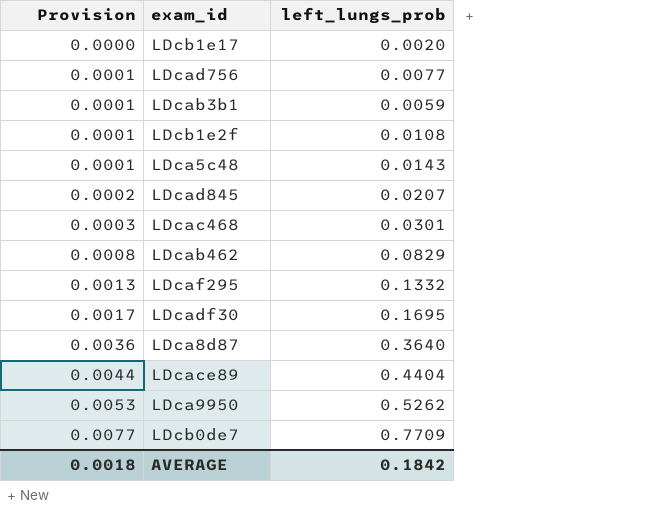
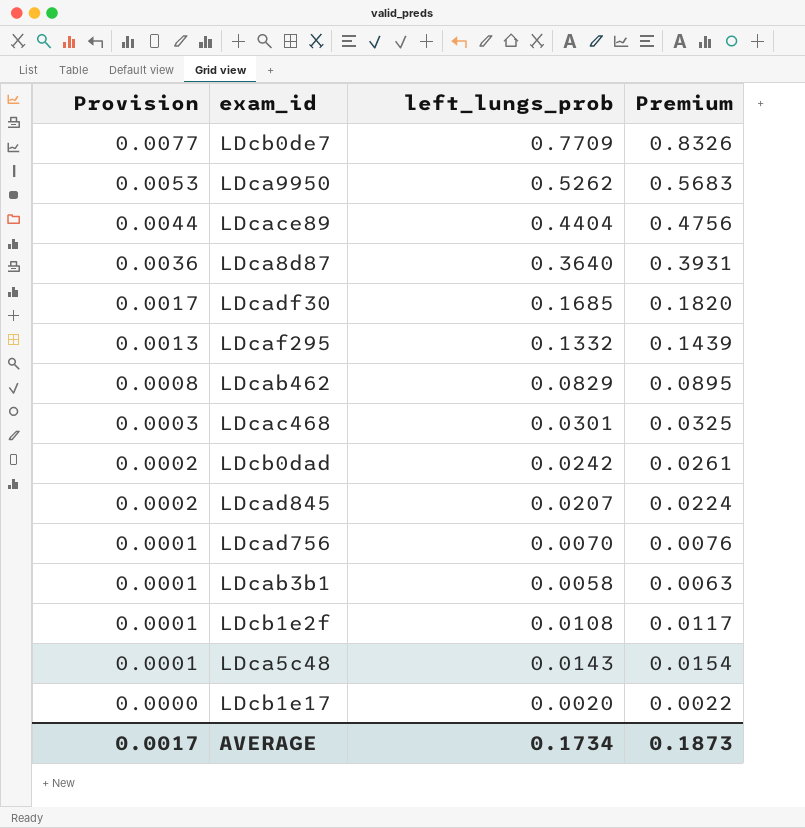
row order: Provision ascending -> Provision descending
column Premium | formula: none -> [left_lungs_prob] * 1.08
LDcadf30 | left_lungs_prob: 0.1695 -> 0.1685
row LDcb0dad: none -> 0.0002 | 0.0242 | 0.0261
LDcad756 | left_lungs_prob: 0.0077 -> 0.0070
LDcab3b1 | left_lungs_prob: 0.0059 -> 0.0058
AVERAGE | Provision: 0.0018 -> 0.0017
AVERAGE | left_lungs_prob: 0.1842 -> 0.1734

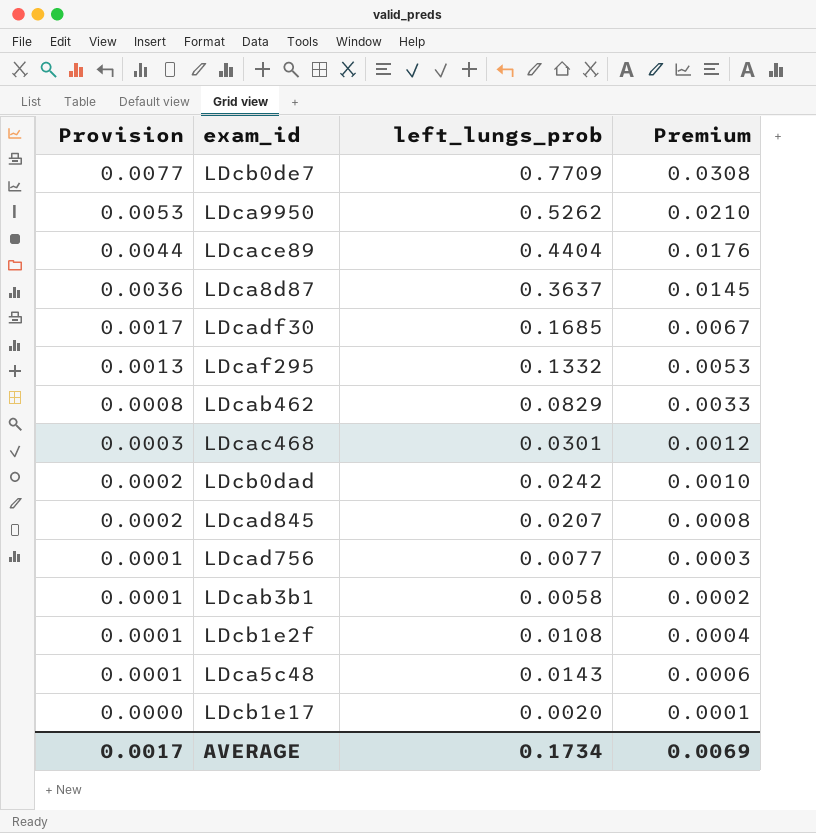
column Premium | formula: [left_lungs_prob] * 1.08 -> [left_lungs_prob] * 0.04
LDca8d87 | left_lungs_prob: 0.3640 -> 0.3637
LDcad756 | left_lungs_prob: 0.0070 -> 0.0077
AVERAGE | Premium: 0.1873 -> 0.0069

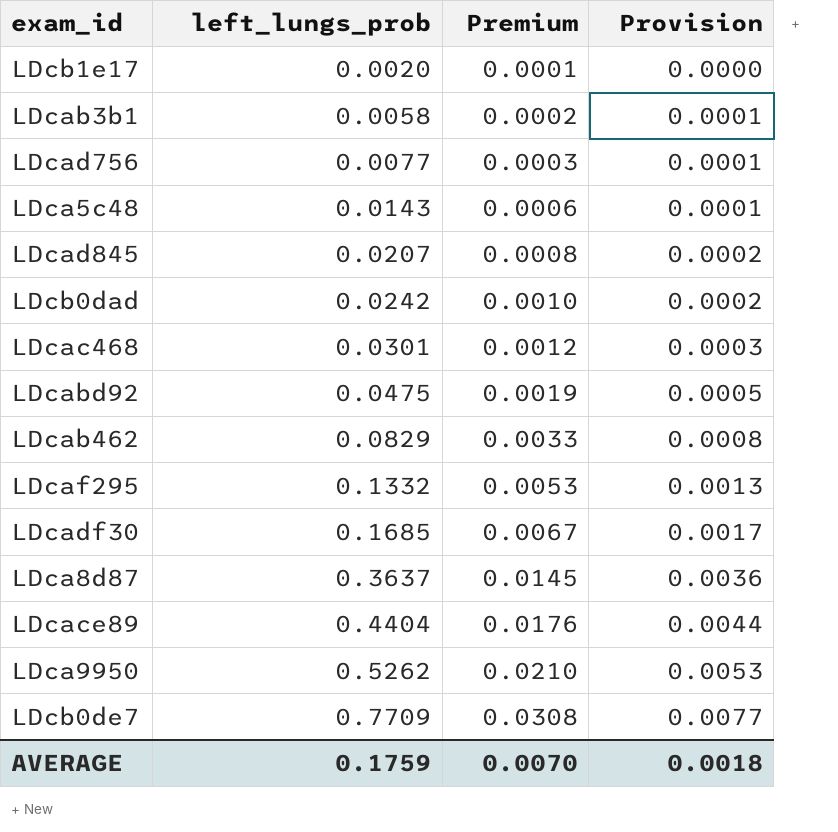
row order: Provision descending -> left_lungs_prob ascending
column Provision | position: 1 -> 4
row LDcb1e2f: 0.0001 | 0.0108 | 0.0004 -> none
row LDcabd92: none -> 0.0475 | 0.0019 | 0.0005
AVERAGE | left_lungs_prob: 0.1734 -> 0.1759
AVERAGE | Premium: 0.0069 -> 0.0070
AVERAGE | Provision: 0.0017 -> 0.0018

